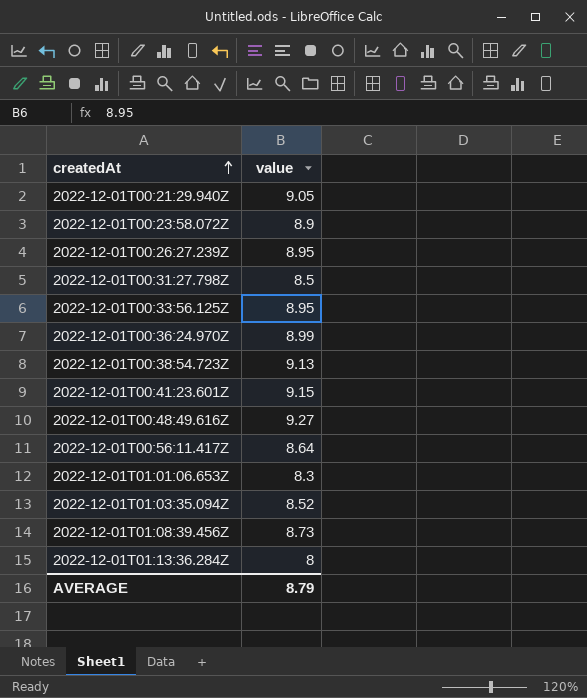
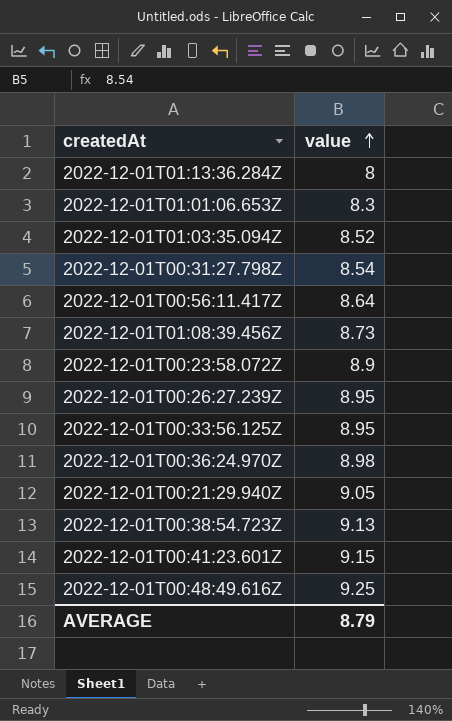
row order: createdAt ascending -> value ascending
2022-12-01T00:31:27.798Z | value: 8.5 -> 8.54
2022-12-01T00:36:24.970Z | value: 8.99 -> 8.98
2022-12-01T00:48:49.616Z | value: 9.27 -> 9.25

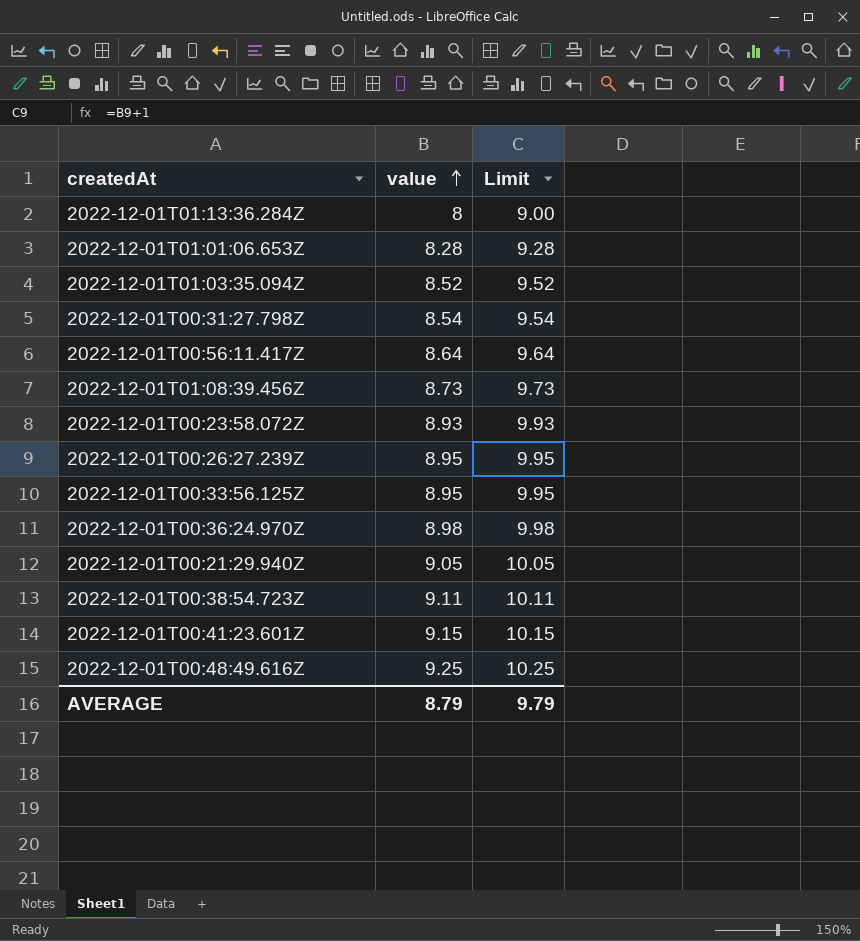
column Limit | formula: none -> [value] + 1
2022-12-01T01:01:06.653Z | value: 8.3 -> 8.28
2022-12-01T00:23:58.072Z | value: 8.9 -> 8.93
2022-12-01T00:38:54.723Z | value: 9.13 -> 9.11

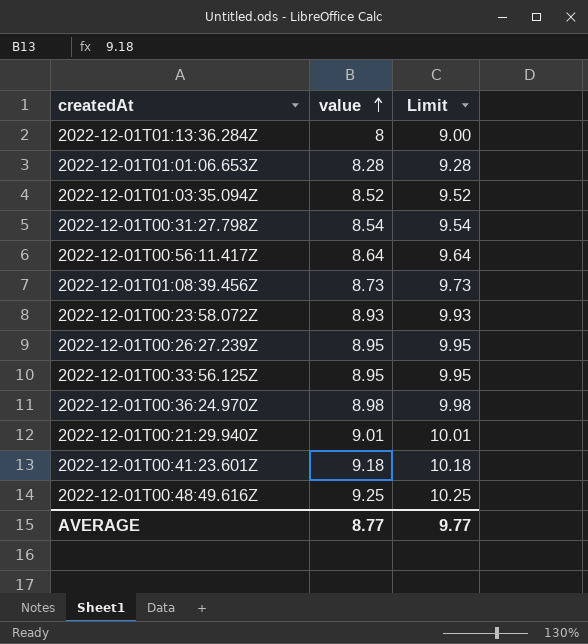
row 2022-12-01T00:38:54.723Z: 9.11 | 10.11 -> none
2022-12-01T00:21:29.940Z | value: 9.05 -> 9.01
2022-12-01T00:21:29.940Z | Limit: 10.05 -> 10.01
2022-12-01T00:41:23.601Z | value: 9.15 -> 9.18
2022-12-01T00:41:23.601Z | Limit: 10.15 -> 10.18
AVERAGE | value: 8.79 -> 8.77
AVERAGE | Limit: 9.79 -> 9.77

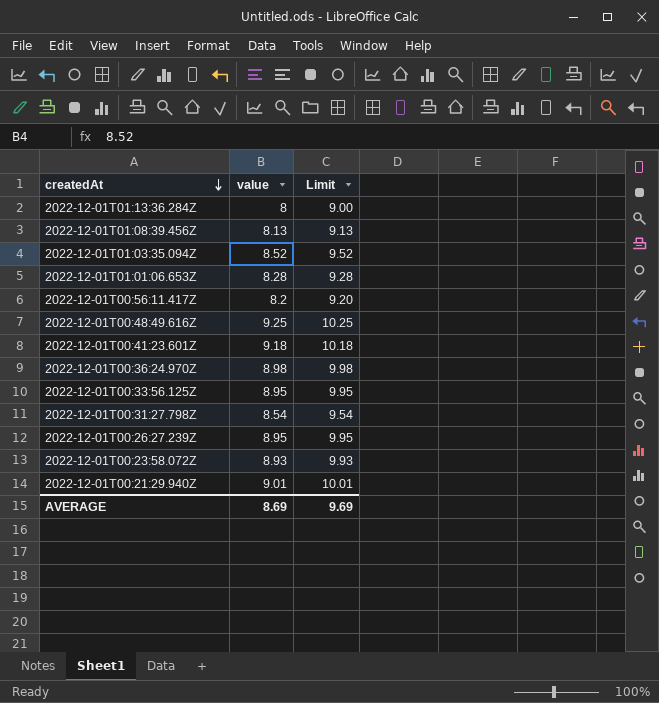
row order: value ascending -> createdAt descending
2022-12-01T01:08:39.456Z | value: 8.73 -> 8.13
2022-12-01T01:08:39.456Z | Limit: 9.73 -> 9.13
2022-12-01T00:56:11.417Z | value: 8.64 -> 8.2
2022-12-01T00:56:11.417Z | Limit: 9.64 -> 9.20
AVERAGE | value: 8.77 -> 8.69
AVERAGE | Limit: 9.77 -> 9.69

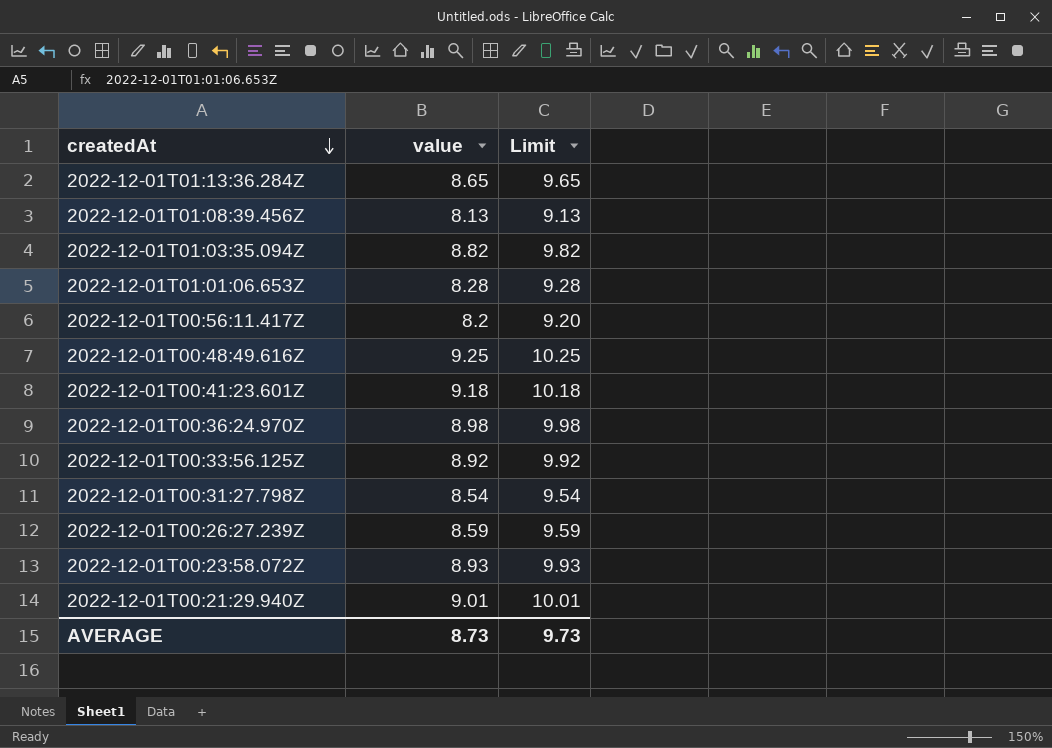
2022-12-01T01:13:36.284Z | value: 8 -> 8.65
2022-12-01T01:13:36.284Z | Limit: 9.00 -> 9.65
2022-12-01T01:03:35.094Z | value: 8.52 -> 8.82
2022-12-01T01:03:35.094Z | Limit: 9.52 -> 9.82
2022-12-01T00:33:56.125Z | value: 8.95 -> 8.92
2022-12-01T00:33:56.125Z | Limit: 9.95 -> 9.92
2022-12-01T00:26:27.239Z | value: 8.95 -> 8.59
2022-12-01T00:26:27.239Z | Limit: 9.95 -> 9.59
AVERAGE | value: 8.69 -> 8.73
AVERAGE | Limit: 9.69 -> 9.73

